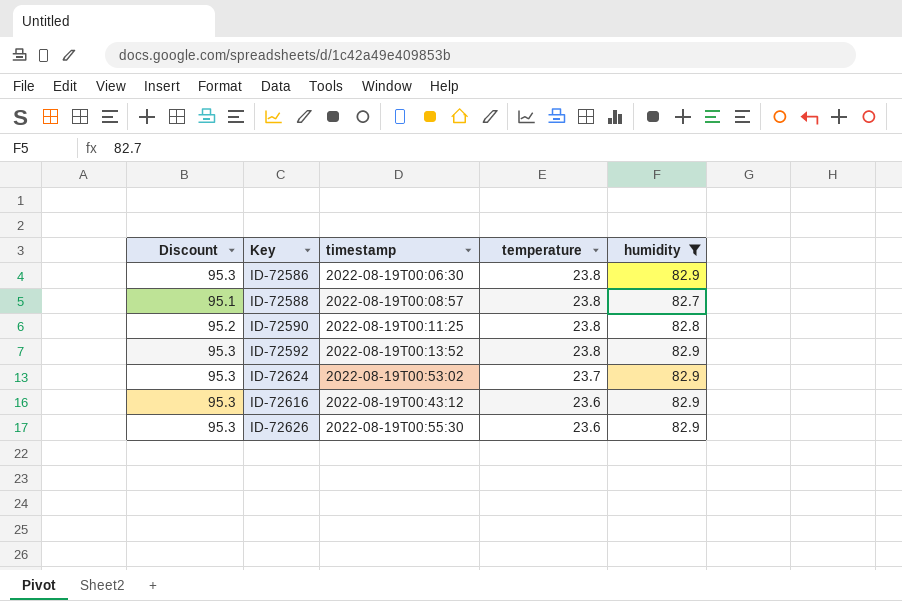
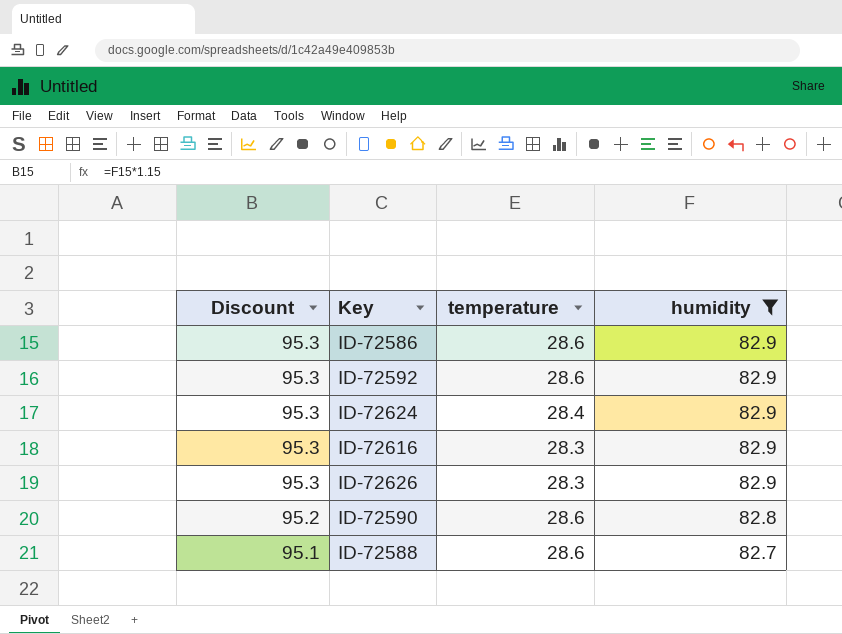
row order: temperature descending -> Discount descending
column timestamp | position: 3 -> none
ID-72586 | temperature: 23.8 -> 28.6
ID-72592 | temperature: 23.8 -> 28.6
ID-72624 | temperature: 23.7 -> 28.4
ID-72616 | temperature: 23.6 -> 28.3
ID-72626 | temperature: 23.6 -> 28.3
ID-72590 | temperature: 23.8 -> 28.6
ID-72588 | temperature: 23.8 -> 28.6

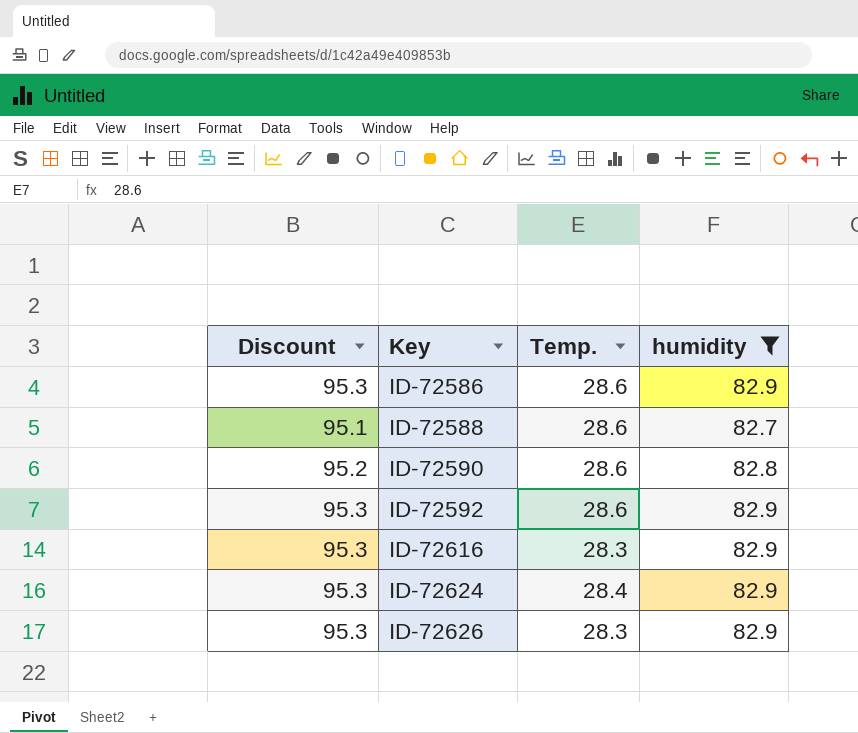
row order: Discount descending -> Key ascending
column name: temperature -> Temp.

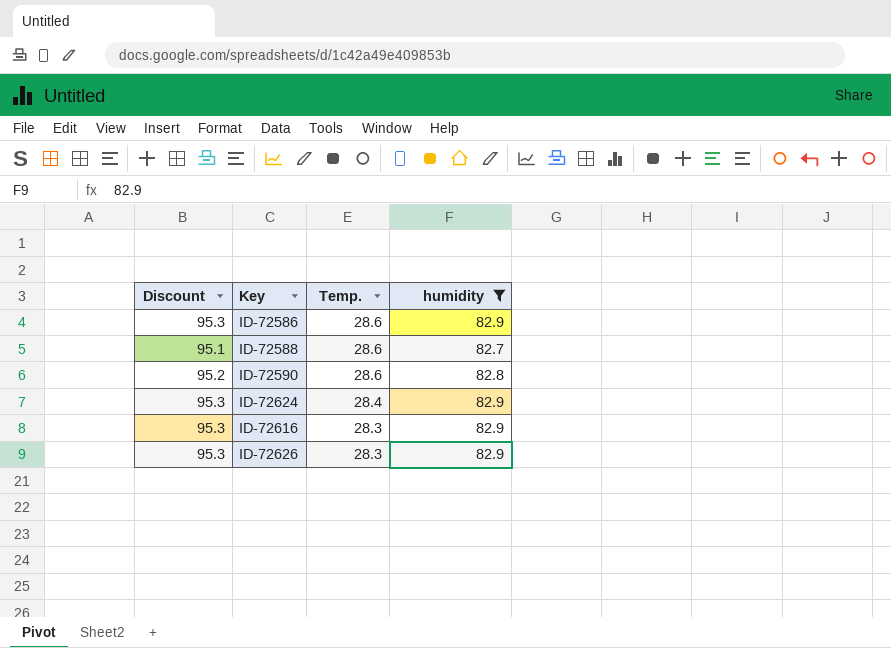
row order: Key ascending -> Temp. descending
row ID-72592: 95.3 | 28.6 | 82.9 -> none

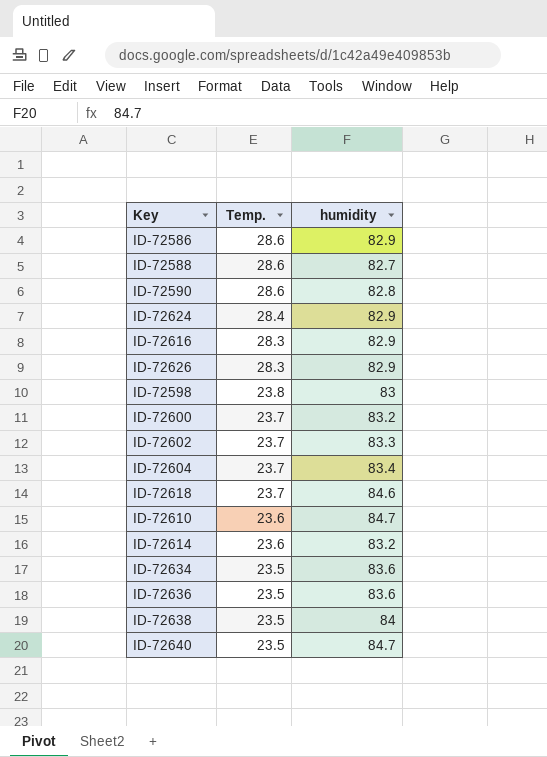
filter: humidity <= 82.9 -> none
column Discount | formula: [humidity] * 1.15 -> none

